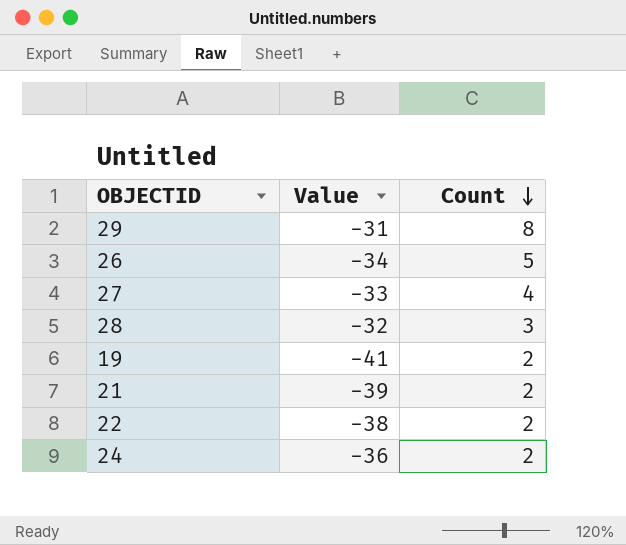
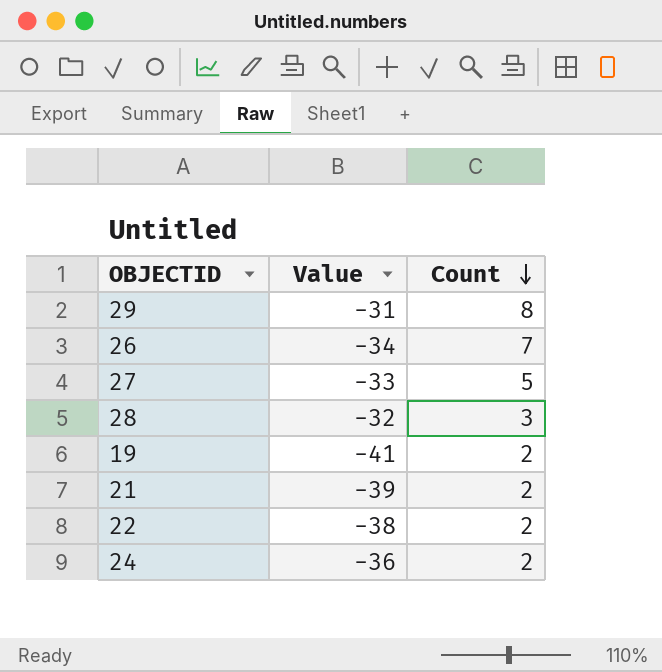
26 | Count: 5 -> 7
27 | Count: 4 -> 5

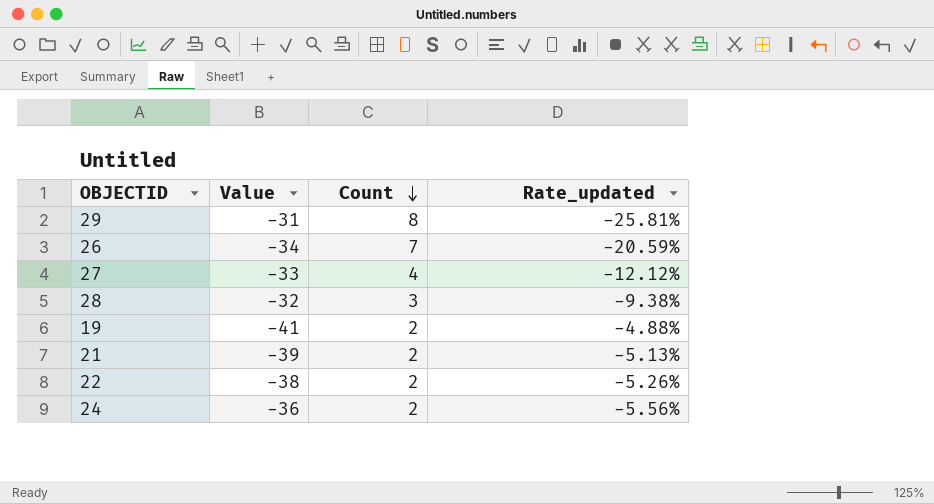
column Rate_updated | formula: none -> [Count] / [Value]
27 | Count: 5 -> 4

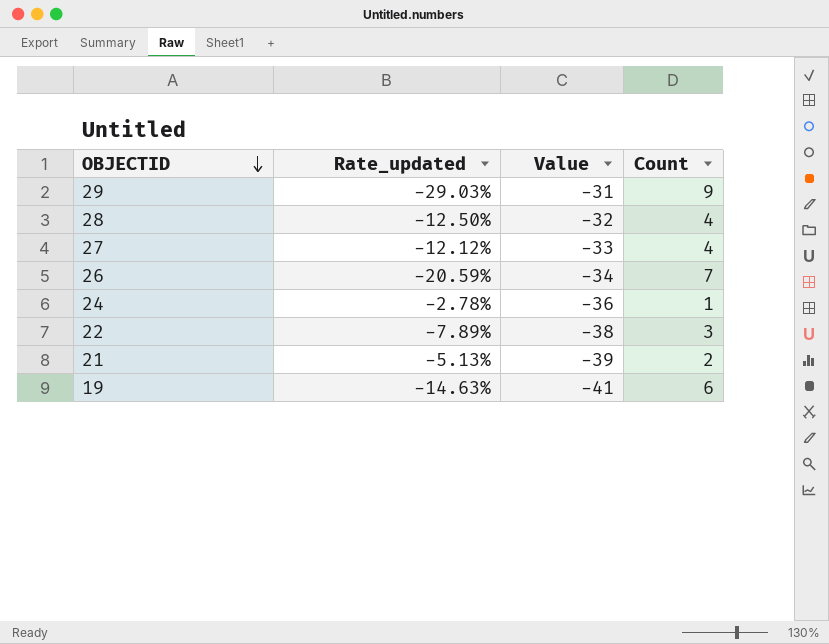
row order: Count descending -> OBJECTID descending
column Rate_updated | position: 4 -> 2
29 | Rate_updated: -25.81% -> -29.03%
29 | Count: 8 -> 9
28 | Rate_updated: -9.38% -> -12.50%
28 | Count: 3 -> 4
24 | Rate_updated: -5.56% -> -2.78%
24 | Count: 2 -> 1
22 | Rate_updated: -5.26% -> -7.89%
22 | Count: 2 -> 3
19 | Rate_updated: -4.88% -> -14.63%
19 | Count: 2 -> 6

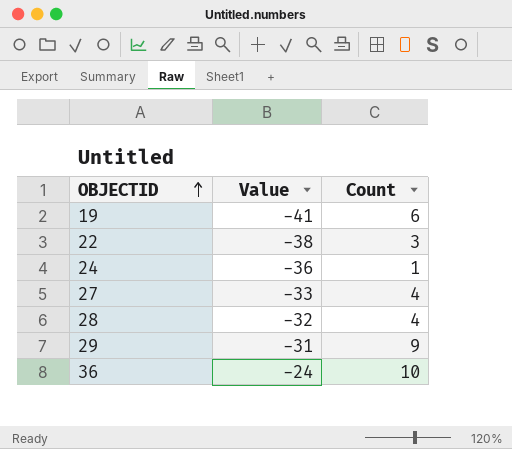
row order: OBJECTID descending -> OBJECTID ascending
column Rate_updated | formula: [Count] / [Value] -> none
row 26: -20.59% | -34 | 7 -> none
row 21: -5.13% | -39 | 2 -> none
row 36: none -> -24 | 10

